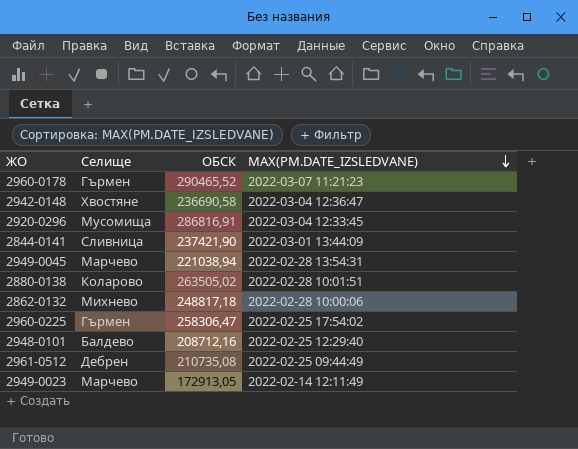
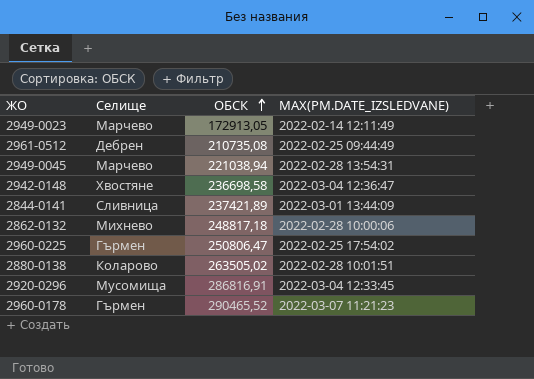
row order: MAX(PM.DATE_IZSLEDVANE) descending -> ОБСК ascending
row 2948-0101: Балдево | 208712,16 | 2022-02-25 12:29:40 -> none
2942-0148 | ОБСК: 236690,58 -> 236698,58
2844-0141 | ОБСК: 237421,90 -> 237421,89
2960-0225 | ОБСК: 258306,47 -> 250806,47

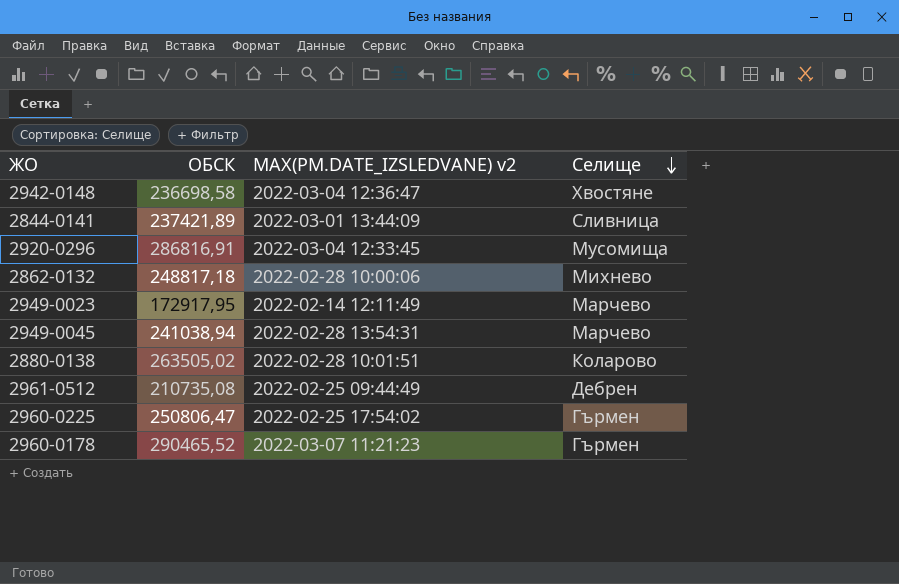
row order: ОБСК ascending -> Селище descending
column name: MAX(PM.DATE_IZSLEDVANE) -> MAX(PM.DATE_IZSLEDVANE) v2
column Селище | position: 2 -> 4
2949-0023 | ОБСК: 172913,05 -> 172917,95
2949-0045 | ОБСК: 221038,94 -> 241038,94

